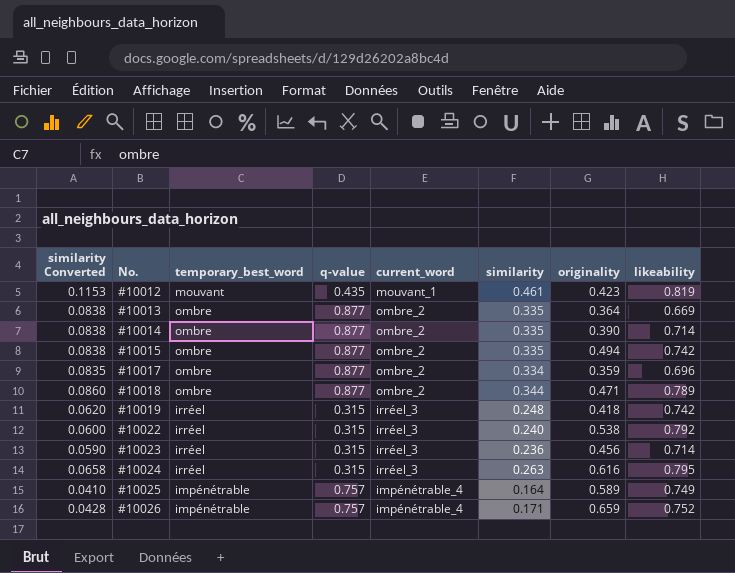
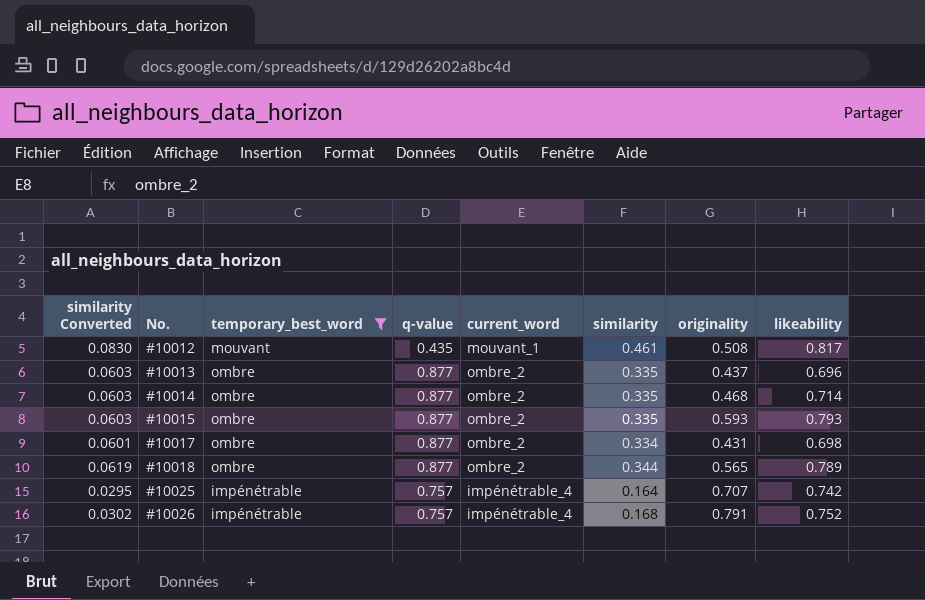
filter: none -> temporary_best_word != irréel
column similarity Converted | formula: [similarity] * 0.25 -> [similarity] * 0.18
#10012 | originality: 0.423 -> 0.508
#10012 | likeability: 0.819 -> 0.817
#10013 | originality: 0.364 -> 0.437
#10013 | likeability: 0.669 -> 0.696
#10014 | originality: 0.390 -> 0.468
#10015 | originality: 0.494 -> 0.593
#10015 | likeability: 0.742 -> 0.793
#10017 | originality: 0.359 -> 0.431
#10017 | likeability: 0.696 -> 0.698
#10018 | originality: 0.471 -> 0.565
#10025 | originality: 0.589 -> 0.707
#10025 | likeability: 0.749 -> 0.742
#10026 | similarity: 0.171 -> 0.168
#10026 | originality: 0.659 -> 0.791

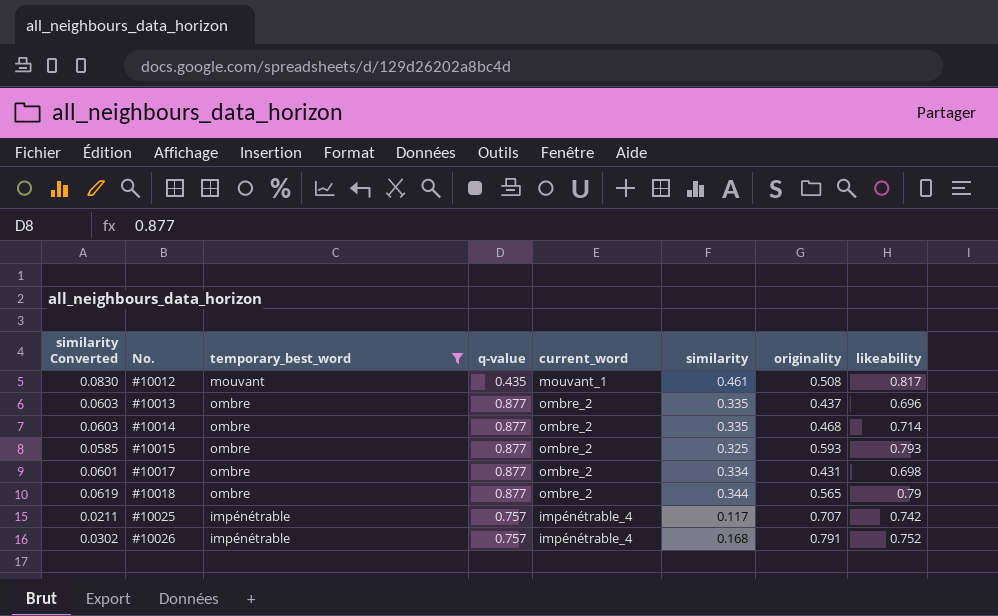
#10015 | similarity Converted: 0.0603 -> 0.0585
#10015 | similarity: 0.335 -> 0.325
#10018 | likeability: 0.789 -> 0.79
#10025 | similarity Converted: 0.0295 -> 0.0211
#10025 | similarity: 0.164 -> 0.117

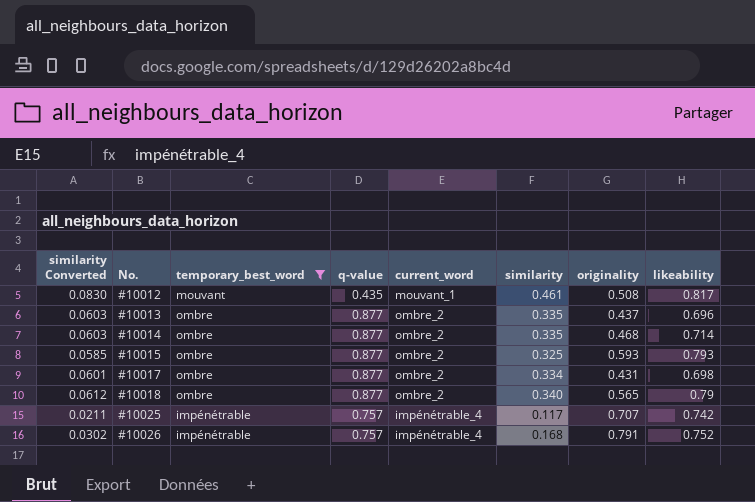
#10018 | similarity Converted: 0.0619 -> 0.0612
#10018 | similarity: 0.344 -> 0.340

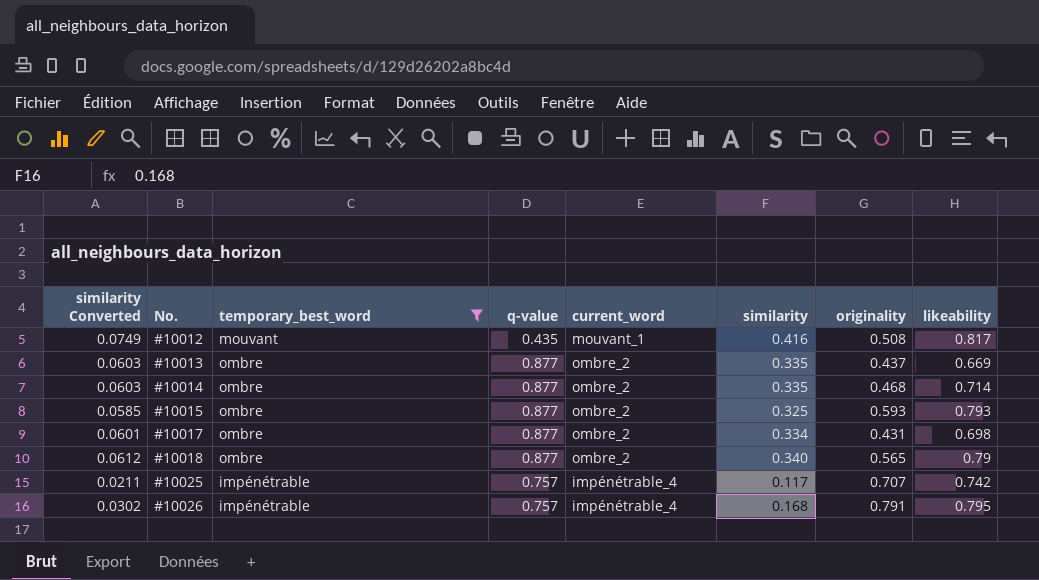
#10012 | similarity Converted: 0.0830 -> 0.0749
#10012 | similarity: 0.461 -> 0.416
#10013 | likeability: 0.696 -> 0.669
#10026 | likeability: 0.752 -> 0.795

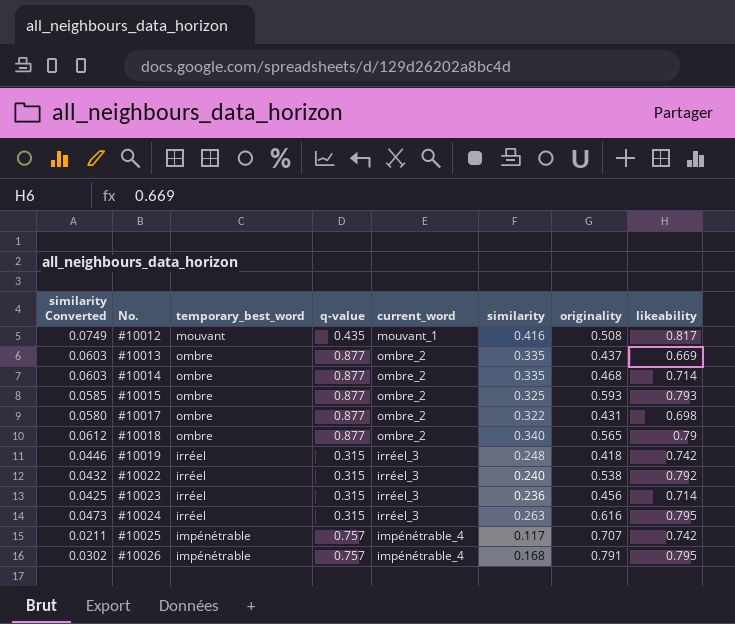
filter: temporary_best_word != irréel -> none
#10017 | similarity Converted: 0.0601 -> 0.0580
#10017 | similarity: 0.334 -> 0.322

